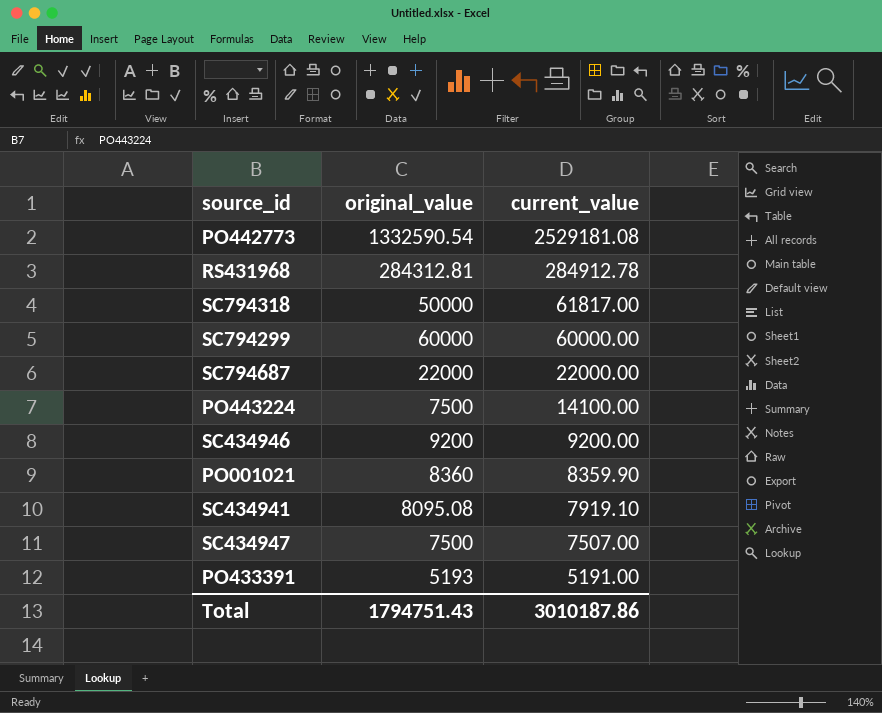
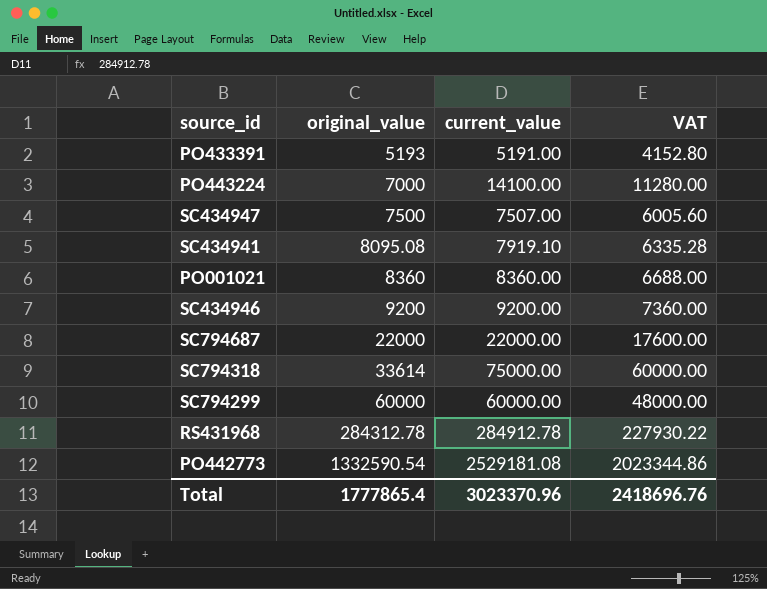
row order: current_value descending -> original_value ascending
column VAT | formula: none -> [current_value] * 0.8
PO443224 | original_value: 7500 -> 7000
PO001021 | current_value: 8359.90 -> 8360.00
SC794318 | original_value: 50000 -> 33614
SC794318 | current_value: 61817.00 -> 75000.00
RS431968 | original_value: 284312.81 -> 284312.78
Total | original_value: 1794751.43 -> 1777865.4
Total | current_value: 3010187.86 -> 3023370.96

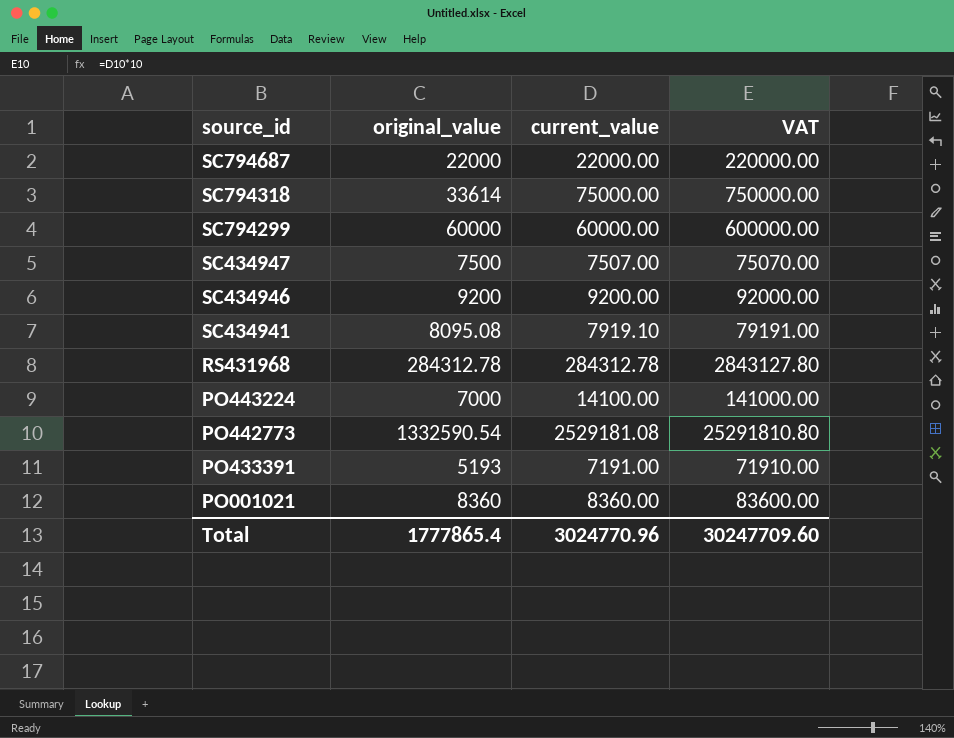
row order: original_value ascending -> source_id descending
column VAT | formula: [current_value] * 0.8 -> [current_value] * 10
RS431968 | current_value: 284912.78 -> 284312.78
PO433391 | current_value: 5191.00 -> 7191.00
Total | current_value: 3023370.96 -> 3024770.96
Total | VAT: 2418696.76 -> 30247709.60

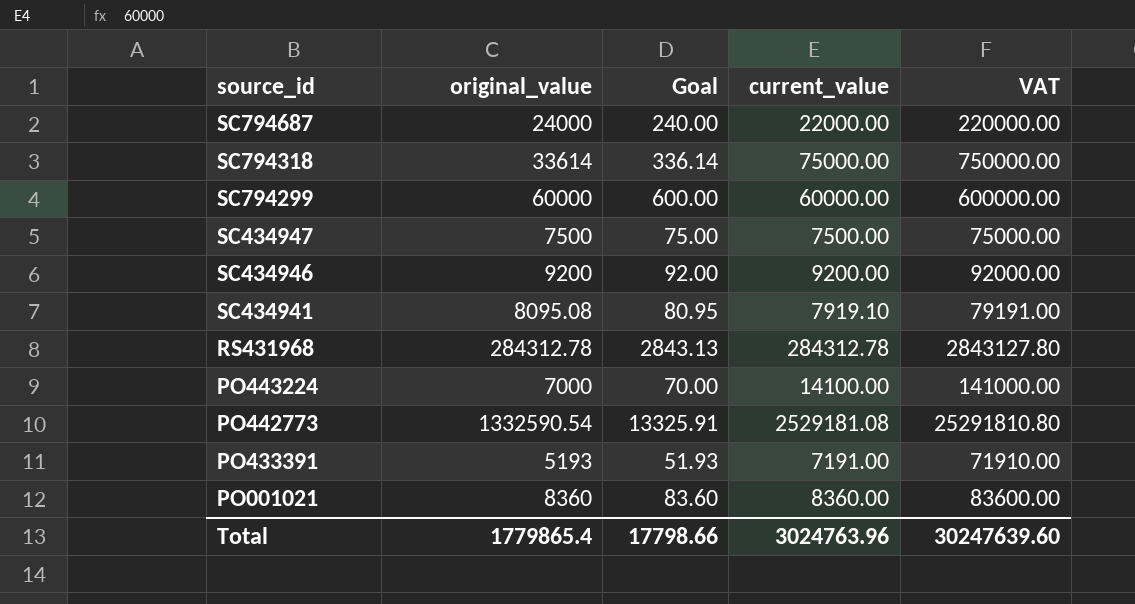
column Goal | formula: none -> [original_value] * 0.01
SC794687 | original_value: 22000 -> 24000
SC434947 | current_value: 7507.00 -> 7500.00
SC434947 | VAT: 75070.00 -> 75000.00
Total | original_value: 1777865.4 -> 1779865.4
Total | current_value: 3024770.96 -> 3024763.96
Total | VAT: 30247709.60 -> 30247639.60

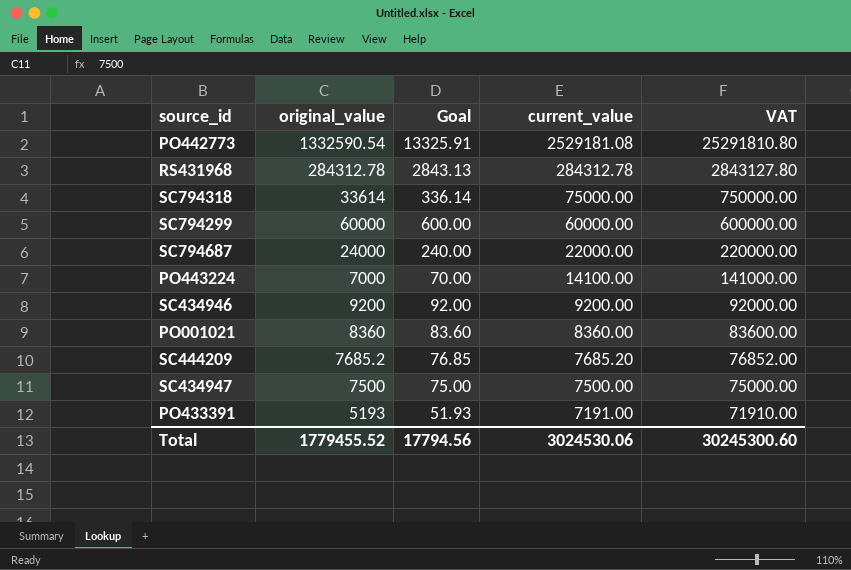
row order: source_id descending -> current_value descending
row SC434941: 8095.08 | 80.95 | 7919.10 | 79191.00 -> none
row SC444209: none -> 7685.2 | 76.85 | 7685.20 | 76852.00
Total | original_value: 1779865.4 -> 1779455.52
Total | Goal: 17798.66 -> 17794.56
Total | current_value: 3024763.96 -> 3024530.06
Total | VAT: 30247639.60 -> 30245300.60

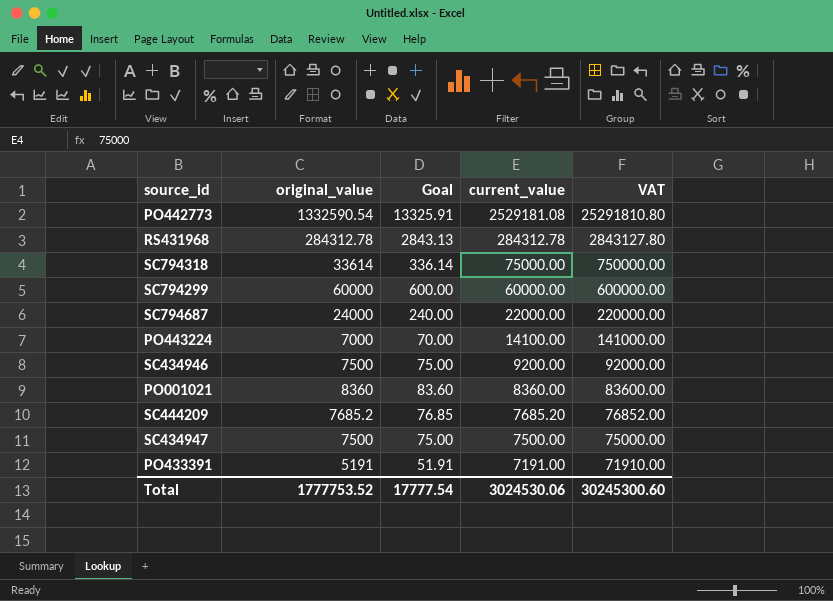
SC434946 | original_value: 9200 -> 7500
SC434946 | Goal: 92.00 -> 75.00
PO433391 | original_value: 5193 -> 5191
PO433391 | Goal: 51.93 -> 51.91
Total | original_value: 1779455.52 -> 1777753.52
Total | Goal: 17794.56 -> 17777.54

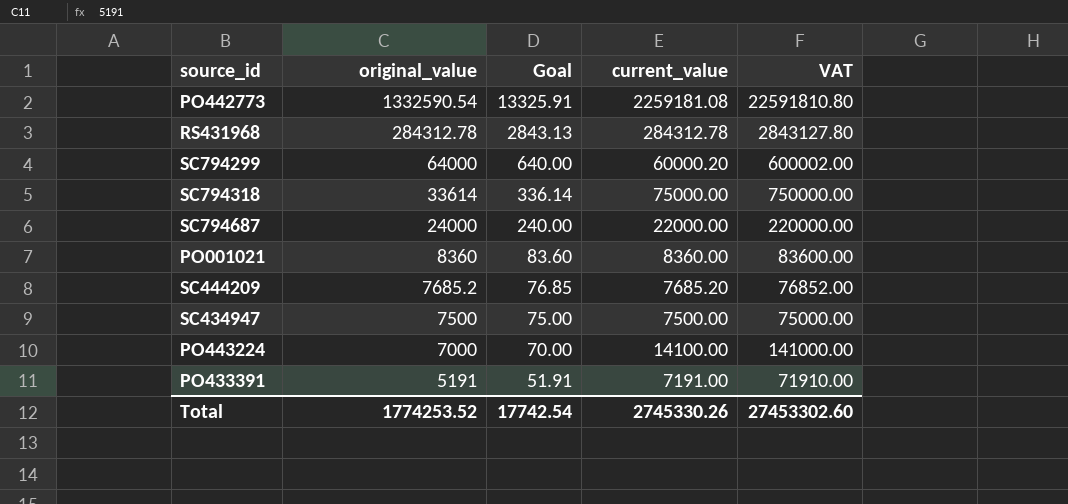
row order: current_value descending -> original_value descending
row SC434946: 7500 | 75.00 | 9200.00 | 92000.00 -> none
PO442773 | current_value: 2529181.08 -> 2259181.08
PO442773 | VAT: 25291810.80 -> 22591810.80
SC794299 | original_value: 60000 -> 64000
SC794299 | Goal: 600.00 -> 640.00
SC794299 | current_value: 60000.00 -> 60000.20
SC794299 | VAT: 600000.00 -> 600002.00
Total | original_value: 1777753.52 -> 1774253.52
Total | Goal: 17777.54 -> 17742.54
Total | current_value: 3024530.06 -> 2745330.26
Total | VAT: 30245300.60 -> 27453302.60

